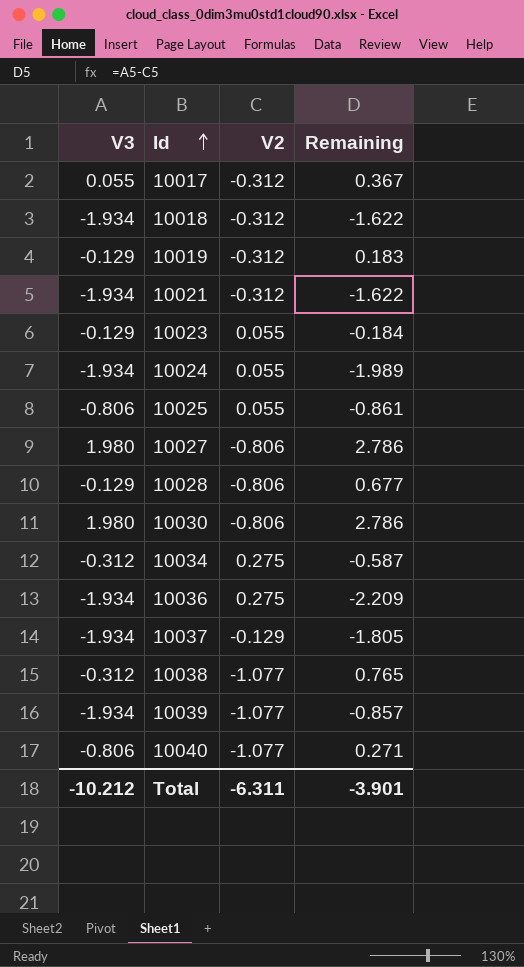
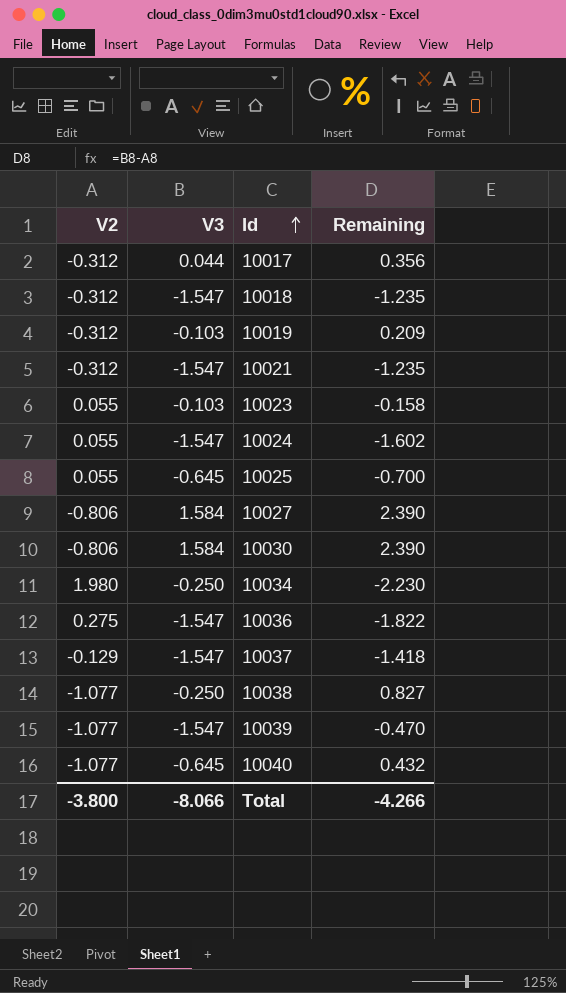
column V2 | position: 3 -> 1
row 10028: -0.129 | -0.806 | 0.677 -> none
10017 | V3: 0.055 -> 0.044
10017 | Remaining: 0.367 -> 0.356
10018 | V3: -1.934 -> -1.547
10018 | Remaining: -1.622 -> -1.235
10019 | V3: -0.129 -> -0.103
10019 | Remaining: 0.183 -> 0.209
10021 | V3: -1.934 -> -1.547
10021 | Remaining: -1.622 -> -1.235
10023 | V3: -0.129 -> -0.103
10023 | Remaining: -0.184 -> -0.158
10024 | V3: -1.934 -> -1.547
10024 | Remaining: -1.989 -> -1.602
10025 | V3: -0.806 -> -0.645
10025 | Remaining: -0.861 -> -0.700
10027 | V3: 1.980 -> 1.584
10027 | Remaining: 2.786 -> 2.390
10030 | V3: 1.980 -> 1.584
10030 | Remaining: 2.786 -> 2.390
10034 | V2: 0.275 -> 1.980
10034 | V3: -0.312 -> -0.250
10034 | Remaining: -0.587 -> -2.230
10036 | V3: -1.934 -> -1.547
10036 | Remaining: -2.209 -> -1.822
10037 | V3: -1.934 -> -1.547
10037 | Remaining: -1.805 -> -1.418
10038 | V3: -0.312 -> -0.250
10038 | Remaining: 0.765 -> 0.827
10039 | V3: -1.934 -> -1.547
10039 | Remaining: -0.857 -> -0.470
10040 | V3: -0.806 -> -0.645
10040 | Remaining: 0.271 -> 0.432
Total | V2: -6.311 -> -3.800
Total | V3: -10.212 -> -8.066
Total | Remaining: -3.901 -> -4.266

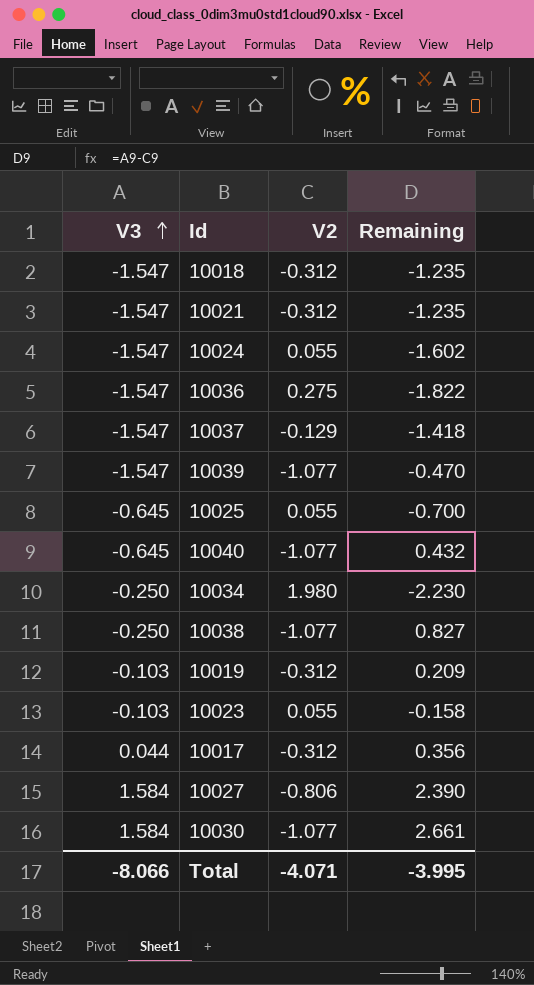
row order: Id ascending -> V3 ascending
column V2 | position: 1 -> 3
10030 | V2: -0.806 -> -1.077
10030 | Remaining: 2.390 -> 2.661
Total | V2: -3.800 -> -4.071
Total | Remaining: -4.266 -> -3.995

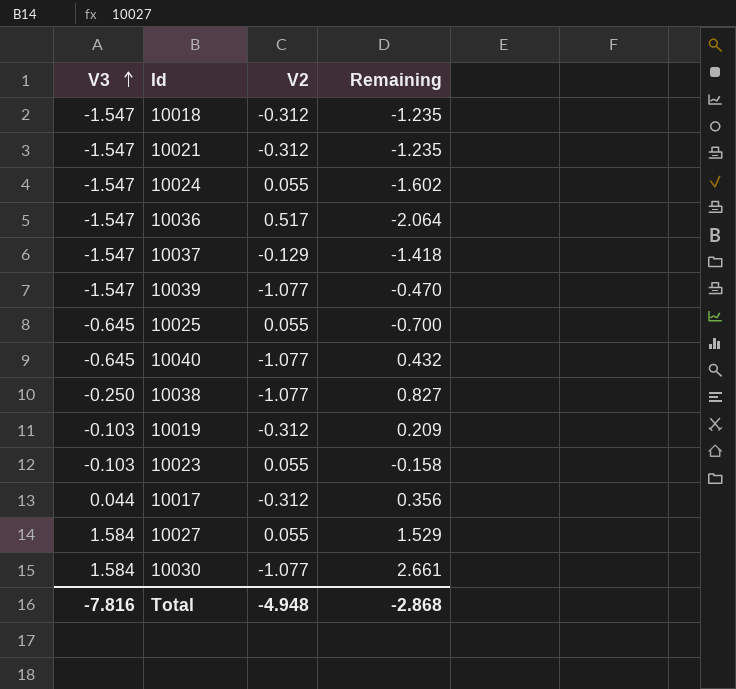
row 10034: -0.250 | 1.980 | -2.230 -> none
10036 | V2: 0.275 -> 0.517
10036 | Remaining: -1.822 -> -2.064
10027 | V2: -0.806 -> 0.055
10027 | Remaining: 2.390 -> 1.529
Total | V3: -8.066 -> -7.816
Total | V2: -4.071 -> -4.948
Total | Remaining: -3.995 -> -2.868

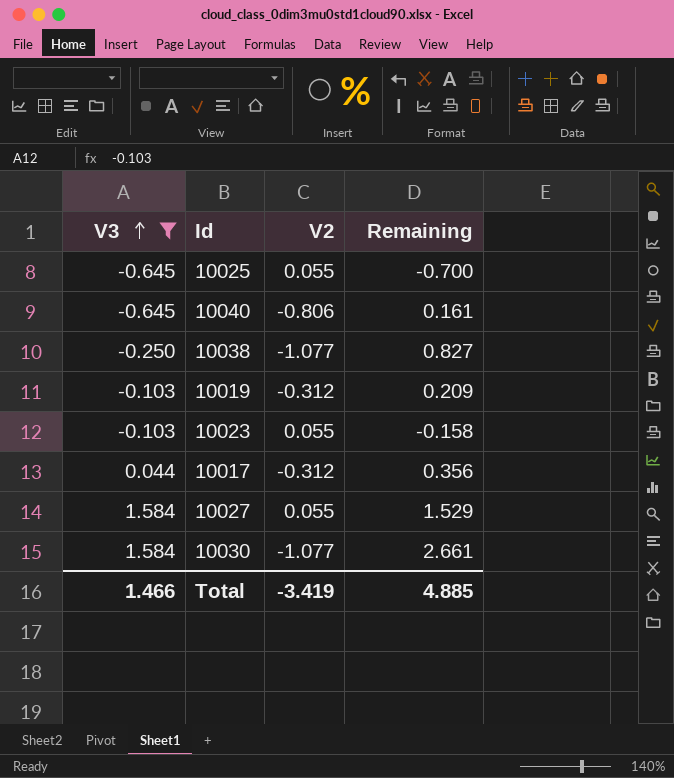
filter: none -> V3 != -1.547
10040 | V2: -1.077 -> -0.806
10040 | Remaining: 0.432 -> 0.161
Total | V3: -7.816 -> 1.466
Total | V2: -4.948 -> -3.419
Total | Remaining: -2.868 -> 4.885

